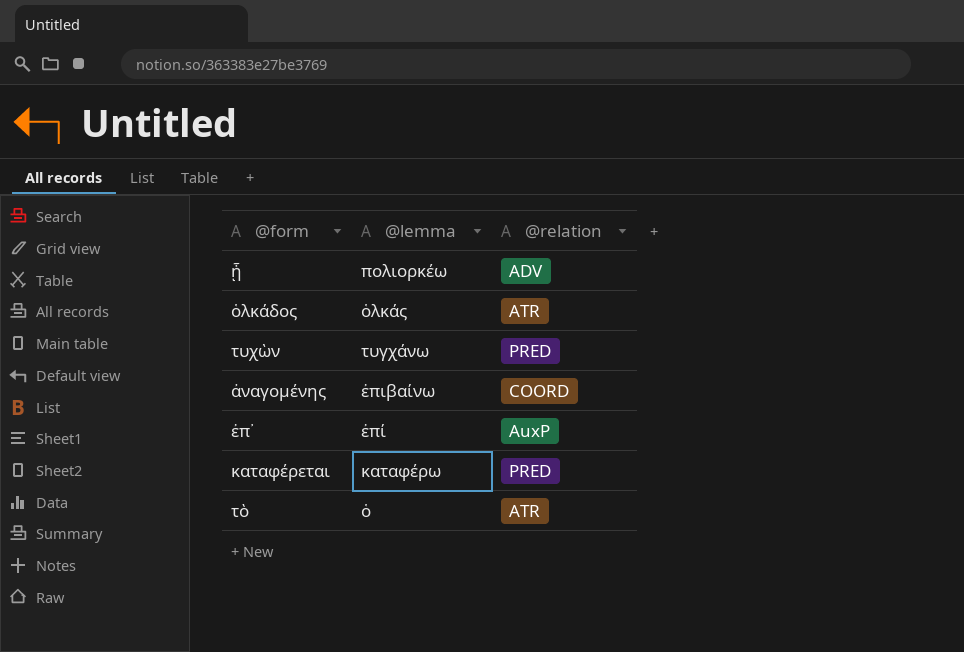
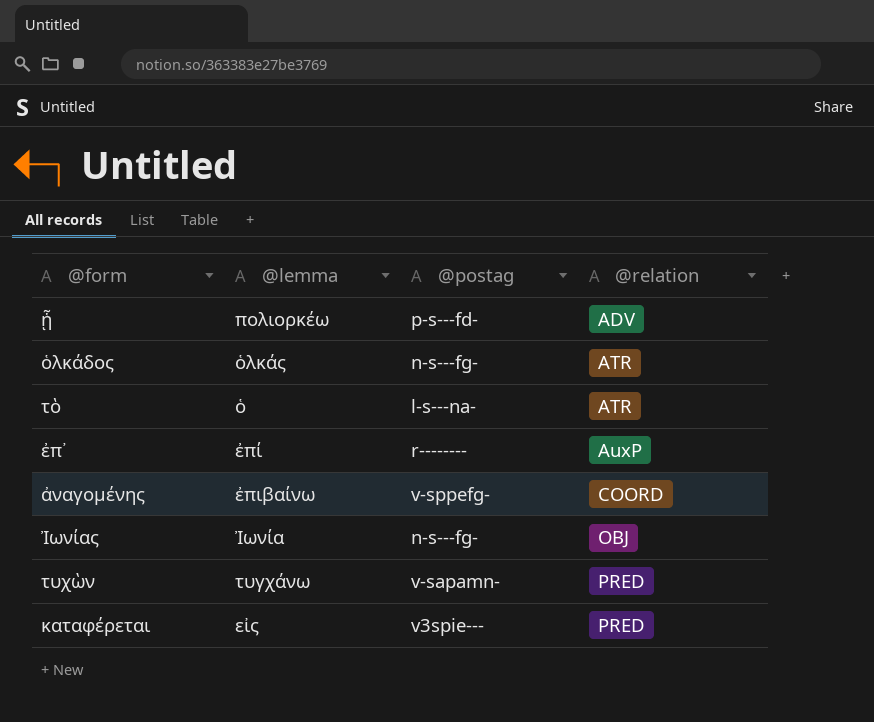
row order: none -> @relation ascending
column @postag | position: none -> 3
row Ἰωνίας: none -> Ἰωνία | n-s---fg- | OBJ
καταφέρεται | @lemma: καταφέρω -> εἰς

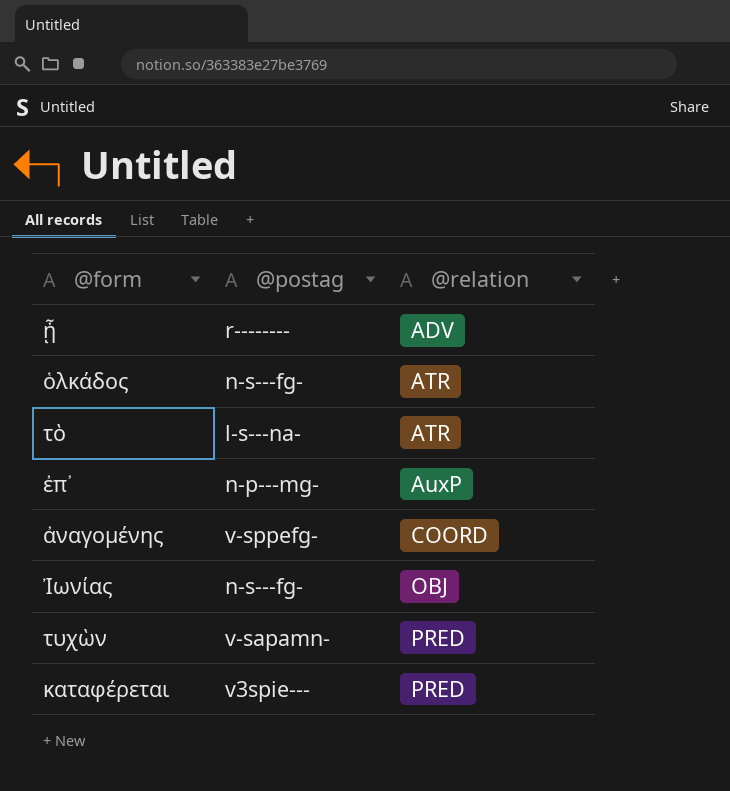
column @lemma | position: 2 -> none
ᾗ | @postag: p-s---fd- -> r--------
ἐπ᾽ | @postag: r-------- -> n-p---mg-

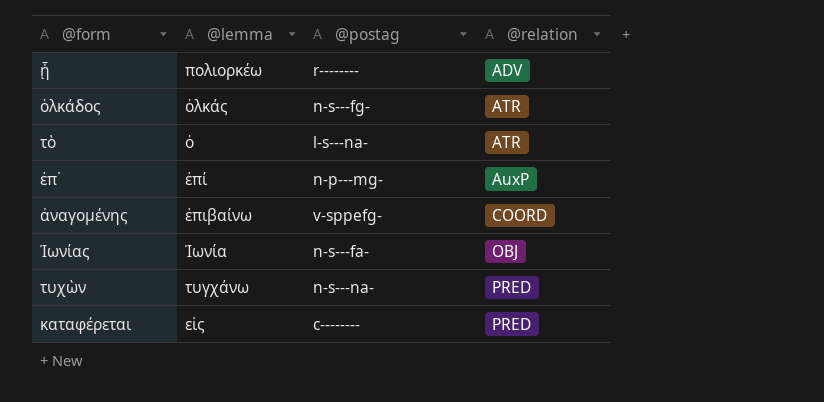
column @lemma | position: none -> 2
Ἰωνίας | @postag: n-s---fg- -> n-s---fa-
τυχὼν | @postag: v-sapamn- -> n-s---na-
καταφέρεται | @postag: v3spie--- -> c--------

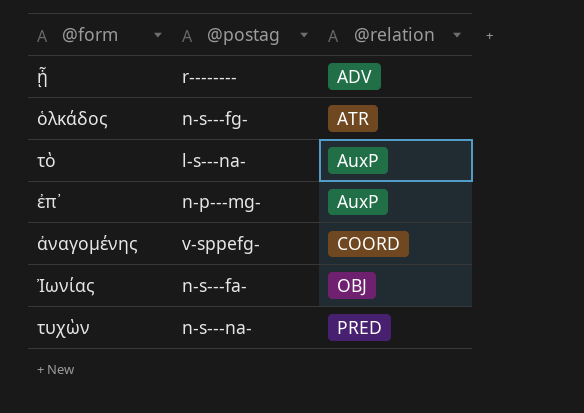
column @lemma | position: 2 -> none
row καταφέρεται: εἰς | c-------- | PRED -> none
τὸ | @relation: ATR -> AuxP

